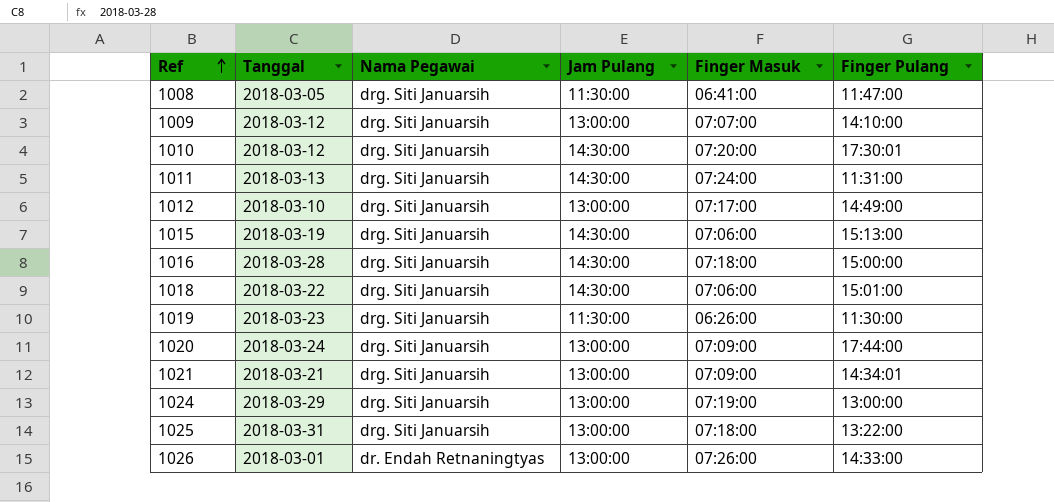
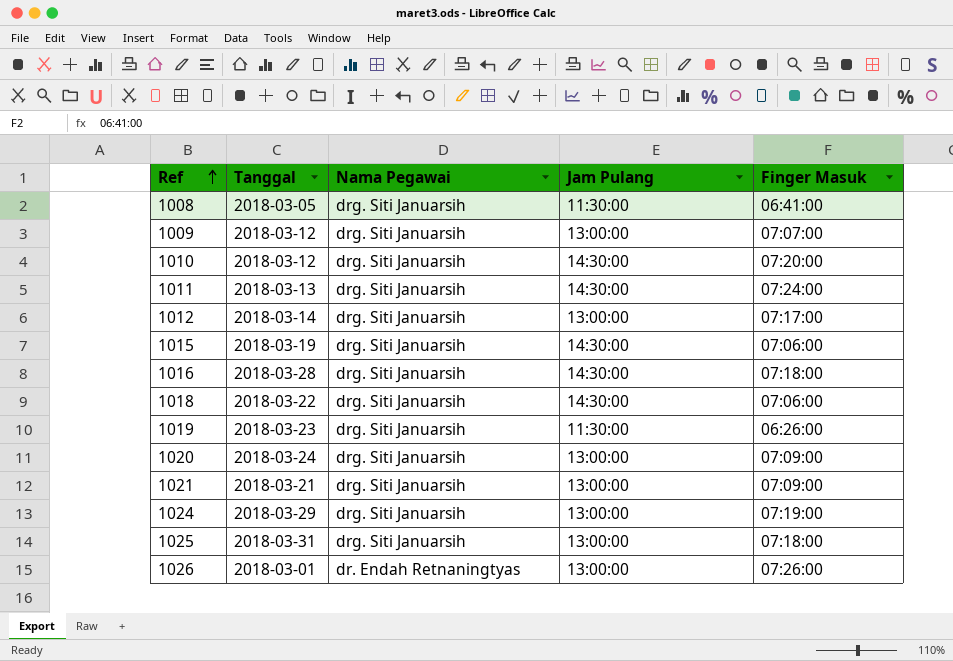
column Finger Pulang | position: 6 -> none
1012 | Tanggal: 2018-03-10 -> 2018-03-14

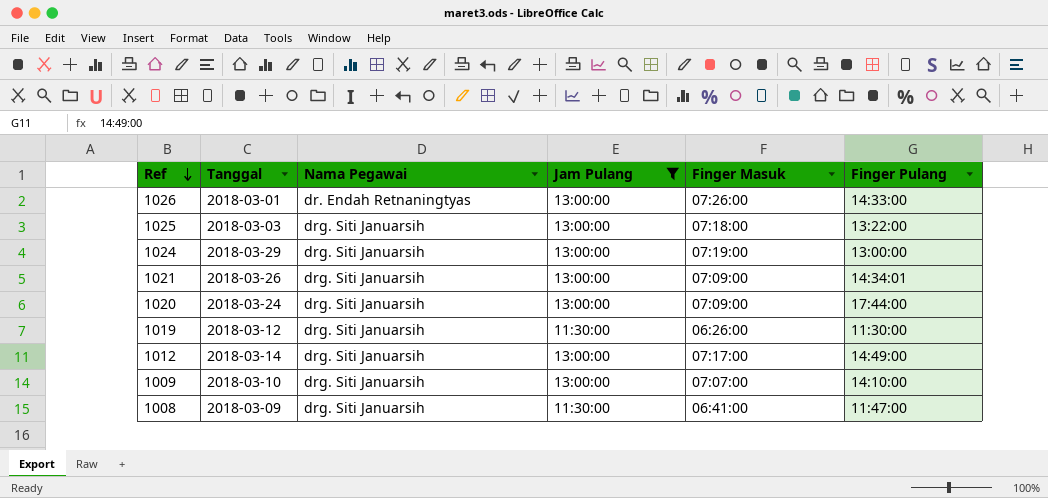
filter: none -> Jam Pulang != 14:30:00
row order: Ref ascending -> Ref descending
column Finger Pulang | position: none -> 6
1025 | Tanggal: 2018-03-31 -> 2018-03-03
1021 | Tanggal: 2018-03-21 -> 2018-03-26
1019 | Tanggal: 2018-03-23 -> 2018-03-12
1009 | Tanggal: 2018-03-12 -> 2018-03-10
1008 | Tanggal: 2018-03-05 -> 2018-03-09

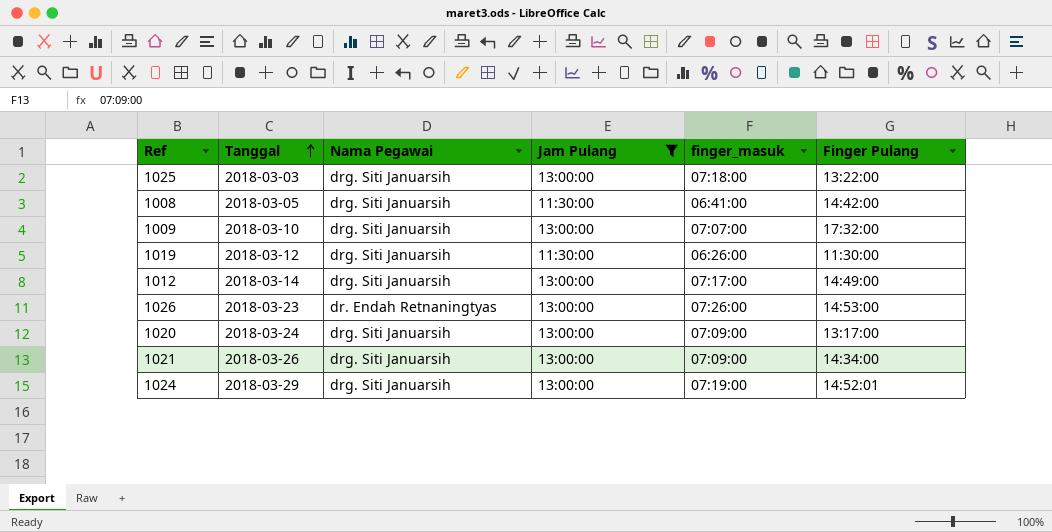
row order: Ref descending -> Tanggal ascending
column name: Finger Masuk -> finger_masuk
1008 | Tanggal: 2018-03-09 -> 2018-03-05
1008 | Finger Pulang: 11:47:00 -> 14:42:00
1009 | Finger Pulang: 14:10:00 -> 17:32:00
1026 | Tanggal: 2018-03-01 -> 2018-03-23
1026 | Finger Pulang: 14:33:00 -> 14:53:00
1020 | Finger Pulang: 17:44:00 -> 13:17:00
1021 | Finger Pulang: 14:34:01 -> 14:34:00
1024 | Finger Pulang: 13:00:00 -> 14:52:01

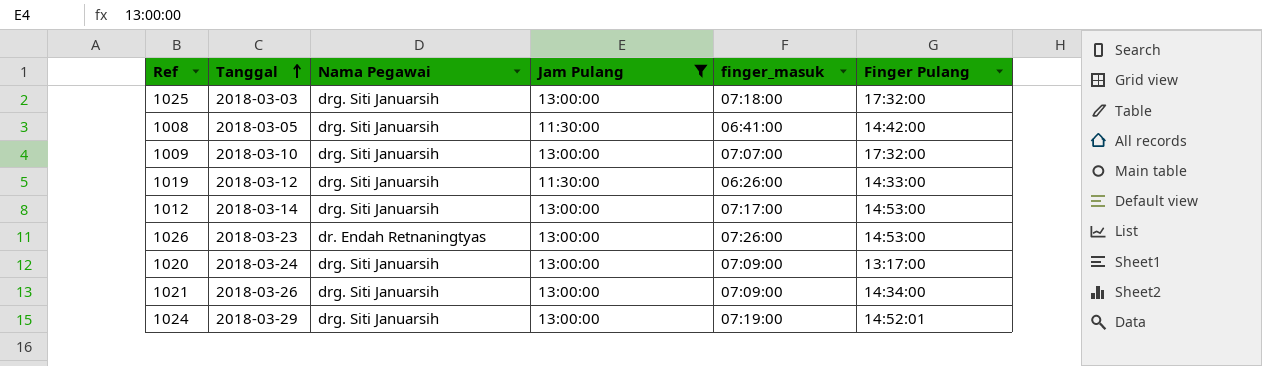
1025 | Finger Pulang: 13:22:00 -> 17:32:00
1019 | Finger Pulang: 11:30:00 -> 14:33:00
1012 | Finger Pulang: 14:49:00 -> 14:53:00

